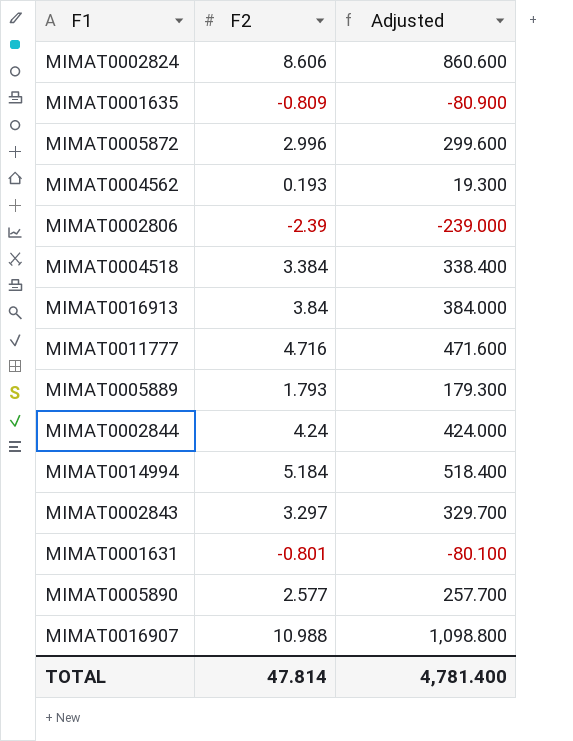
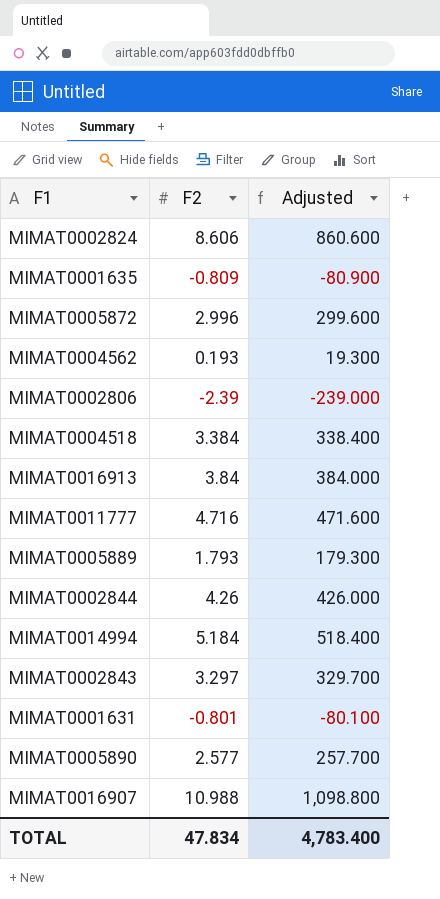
MIMAT0002844 | F2: 4.24 -> 4.26
MIMAT0002844 | Adjusted: 424.000 -> 426.000
TOTAL | F2: 47.814 -> 47.834
TOTAL | Adjusted: 4,781.400 -> 4,783.400

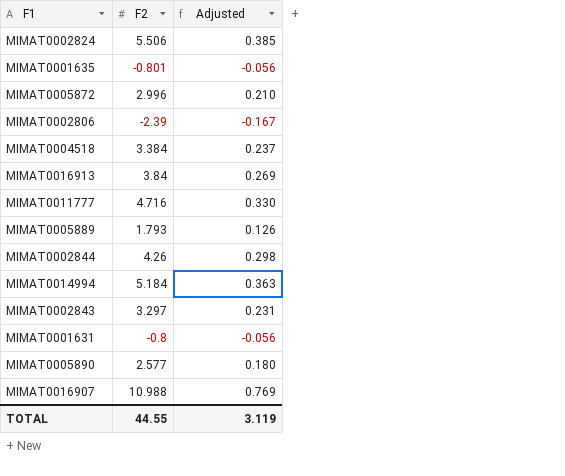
column Adjusted | formula: [F2] * 100 -> [F2] * 0.07
row MIMAT0004562: 0.193 | 19.300 -> none
MIMAT0002824 | F2: 8.606 -> 5.506
MIMAT0001635 | F2: -0.809 -> -0.801
MIMAT0001631 | F2: -0.801 -> -0.8
TOTAL | F2: 47.834 -> 44.55
TOTAL | Adjusted: 4,783.400 -> 3.119

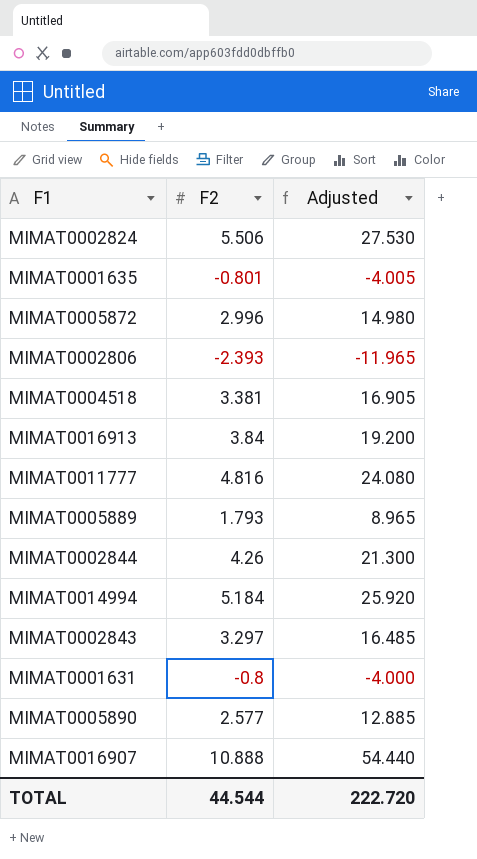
column Adjusted | formula: [F2] * 0.07 -> [F2] * 5
MIMAT0002806 | F2: -2.39 -> -2.393
MIMAT0004518 | F2: 3.384 -> 3.381
MIMAT0011777 | F2: 4.716 -> 4.816
MIMAT0016907 | F2: 10.988 -> 10.888
TOTAL | F2: 44.55 -> 44.544
TOTAL | Adjusted: 3.119 -> 222.720

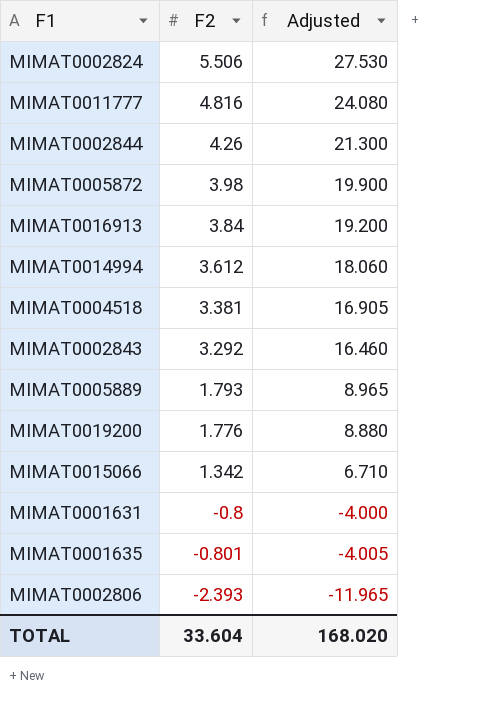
row order: none -> F2 descending
row MIMAT0005890: 2.577 | 12.885 -> none
row MIMAT0016907: 10.888 | 54.440 -> none
MIMAT0005872 | F2: 2.996 -> 3.98
MIMAT0005872 | Adjusted: 14.980 -> 19.900
MIMAT0014994 | F2: 5.184 -> 3.612
MIMAT0014994 | Adjusted: 25.920 -> 18.060
MIMAT0002843 | F2: 3.297 -> 3.292
MIMAT0002843 | Adjusted: 16.485 -> 16.460
row MIMAT0019200: none -> 1.776 | 8.880
row MIMAT0015066: none -> 1.342 | 6.710
TOTAL | F2: 44.544 -> 33.604
TOTAL | Adjusted: 222.720 -> 168.020

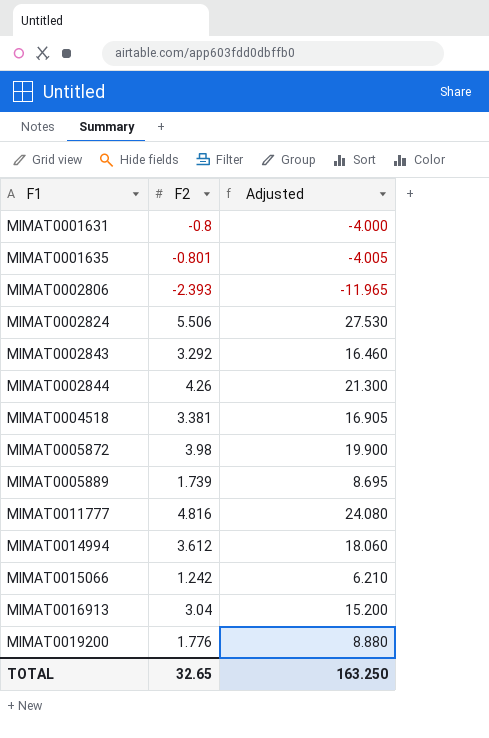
row order: F2 descending -> F1 ascending
MIMAT0005889 | F2: 1.793 -> 1.739
MIMAT0005889 | Adjusted: 8.965 -> 8.695
MIMAT0015066 | F2: 1.342 -> 1.242
MIMAT0015066 | Adjusted: 6.710 -> 6.210
MIMAT0016913 | F2: 3.84 -> 3.04
MIMAT0016913 | Adjusted: 19.200 -> 15.200
TOTAL | F2: 33.604 -> 32.65
TOTAL | Adjusted: 168.020 -> 163.250

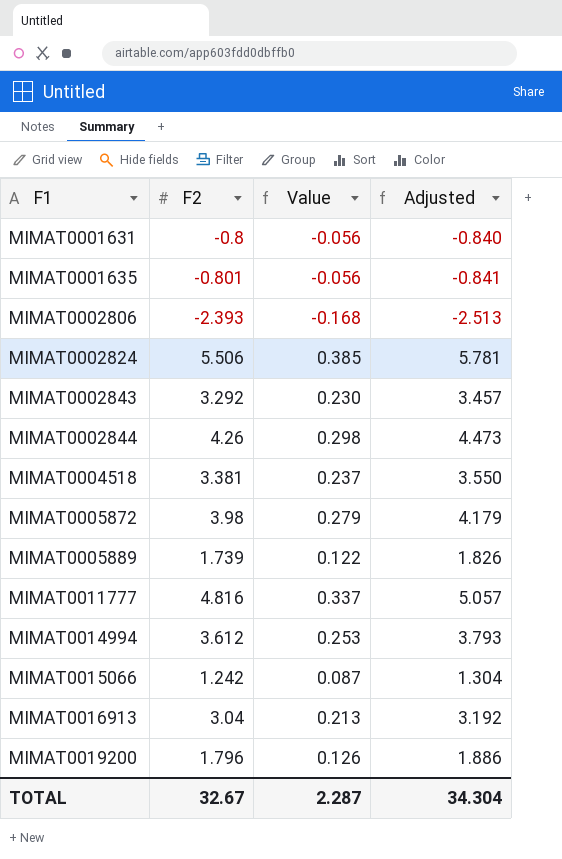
column Value | formula: none -> [F2] * 0.07
column Adjusted | formula: [F2] * 5 -> [F2] * 1.05
MIMAT0019200 | F2: 1.776 -> 1.796
TOTAL | F2: 32.65 -> 32.67
TOTAL | Adjusted: 163.250 -> 34.304

